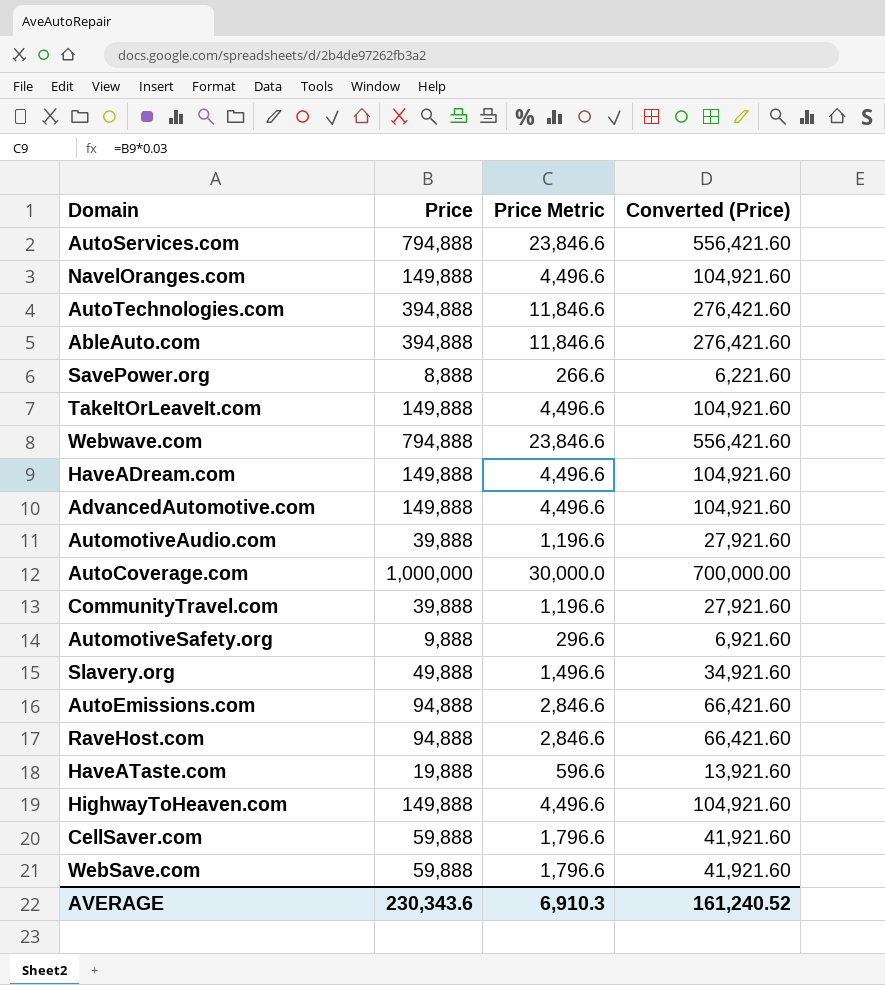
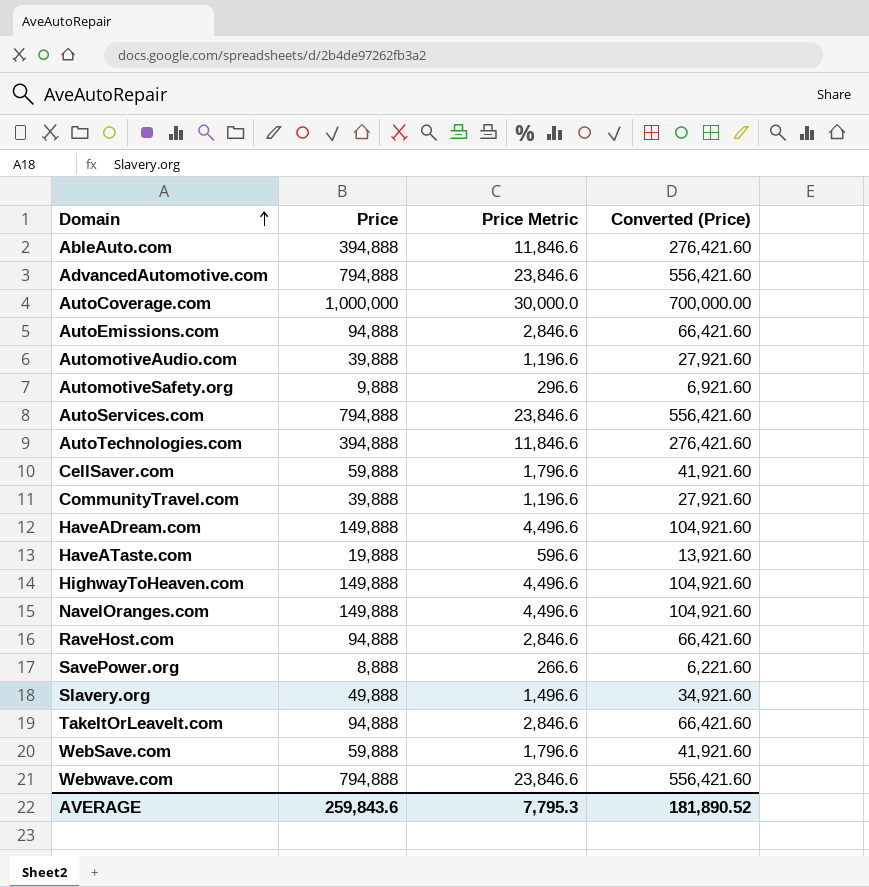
row order: none -> Domain ascending
AdvancedAutomotive.com | Price: 149,888 -> 794,888
AdvancedAutomotive.com | Price Metric: 4,496.6 -> 23,846.6
AdvancedAutomotive.com | Converted (Price): 104,921.60 -> 556,421.60
TakeItOrLeaveIt.com | Price: 149,888 -> 94,888
TakeItOrLeaveIt.com | Price Metric: 4,496.6 -> 2,846.6
TakeItOrLeaveIt.com | Converted (Price): 104,921.60 -> 66,421.60
AVERAGE | Price: 230,343.6 -> 259,843.6
AVERAGE | Price Metric: 6,910.3 -> 7,795.3
AVERAGE | Converted (Price): 161,240.52 -> 181,890.52

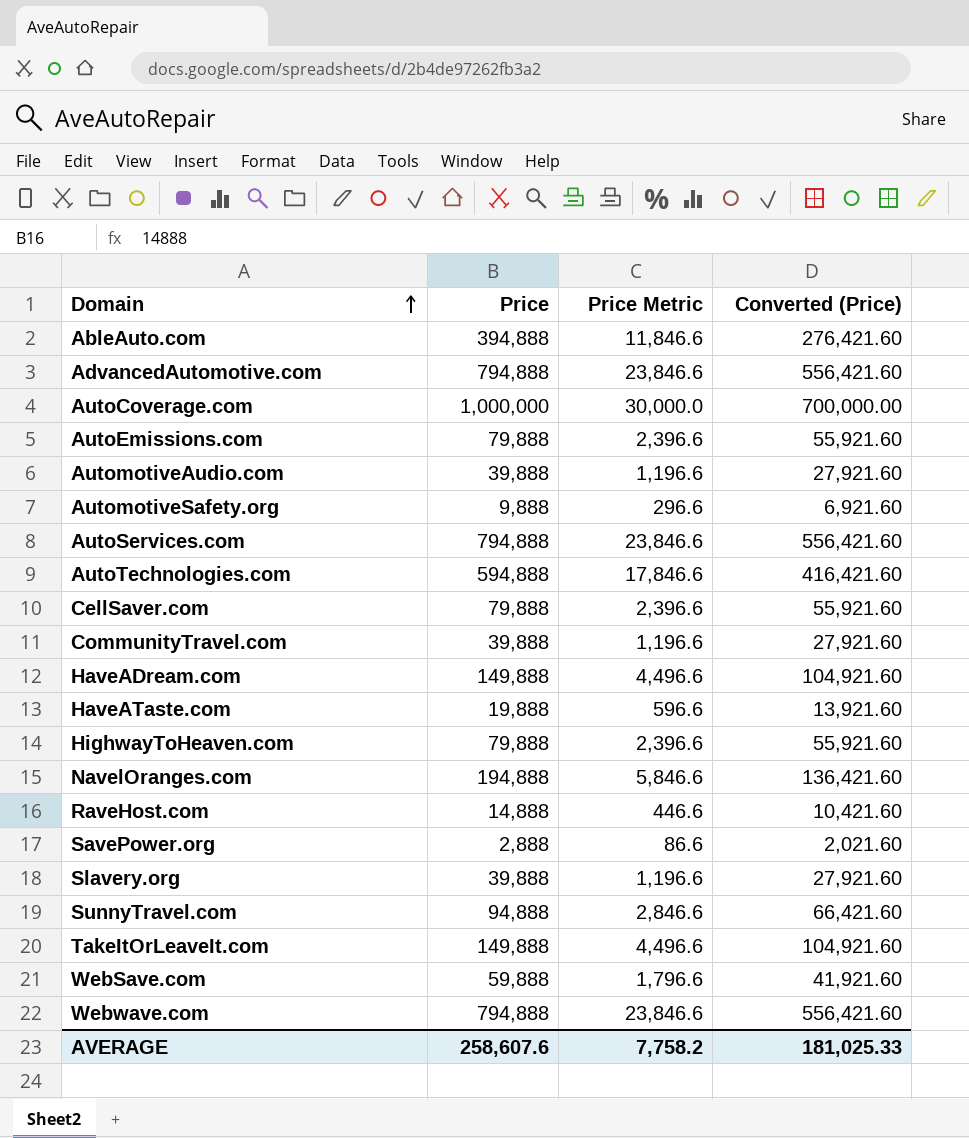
AutoEmissions.com | Price: 94,888 -> 79,888
AutoEmissions.com | Price Metric: 2,846.6 -> 2,396.6
AutoEmissions.com | Converted (Price): 66,421.60 -> 55,921.60
AutoTechnologies.com | Price: 394,888 -> 594,888
AutoTechnologies.com | Price Metric: 11,846.6 -> 17,846.6
AutoTechnologies.com | Converted (Price): 276,421.60 -> 416,421.60
CellSaver.com | Price: 59,888 -> 79,888
CellSaver.com | Price Metric: 1,796.6 -> 2,396.6
CellSaver.com | Converted (Price): 41,921.60 -> 55,921.60
HighwayToHeaven.com | Price: 149,888 -> 79,888
HighwayToHeaven.com | Price Metric: 4,496.6 -> 2,396.6
HighwayToHeaven.com | Converted (Price): 104,921.60 -> 55,921.60
NavelOranges.com | Price: 149,888 -> 194,888
NavelOranges.com | Price Metric: 4,496.6 -> 5,846.6
NavelOranges.com | Converted (Price): 104,921.60 -> 136,421.60
RaveHost.com | Price: 94,888 -> 14,888
RaveHost.com | Price Metric: 2,846.6 -> 446.6
RaveHost.com | Converted (Price): 66,421.60 -> 10,421.60
SavePower.org | Price: 8,888 -> 2,888
SavePower.org | Price Metric: 266.6 -> 86.6
SavePower.org | Converted (Price): 6,221.60 -> 2,021.60
Slavery.org | Price: 49,888 -> 39,888
Slavery.org | Price Metric: 1,496.6 -> 1,196.6
Slavery.org | Converted (Price): 34,921.60 -> 27,921.60
row SunnyTravel.com: none -> 94,888 | 2,846.6 | 66,421.60
TakeItOrLeaveIt.com | Price: 94,888 -> 149,888
TakeItOrLeaveIt.com | Price Metric: 2,846.6 -> 4,496.6
TakeItOrLeaveIt.com | Converted (Price): 66,421.60 -> 104,921.60
AVERAGE | Price: 259,843.6 -> 258,607.6
AVERAGE | Price Metric: 7,795.3 -> 7,758.2
AVERAGE | Converted (Price): 181,890.52 -> 181,025.33

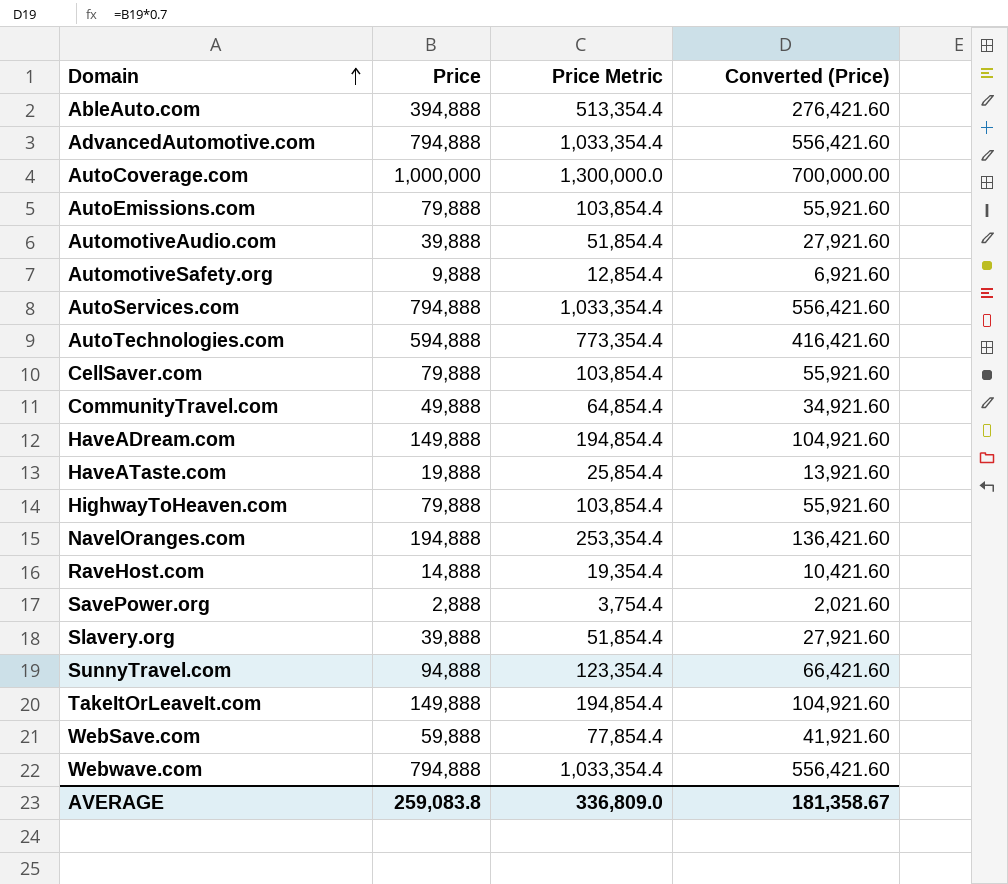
column Price Metric | formula: [Price] * 0.03 -> [Price] * 1.3
CommunityTravel.com | Price: 39,888 -> 49,888
CommunityTravel.com | Converted (Price): 27,921.60 -> 34,921.60
AVERAGE | Price: 258,607.6 -> 259,083.8
AVERAGE | Price Metric: 7,758.2 -> 336,809.0
AVERAGE | Converted (Price): 181,025.33 -> 181,358.67

